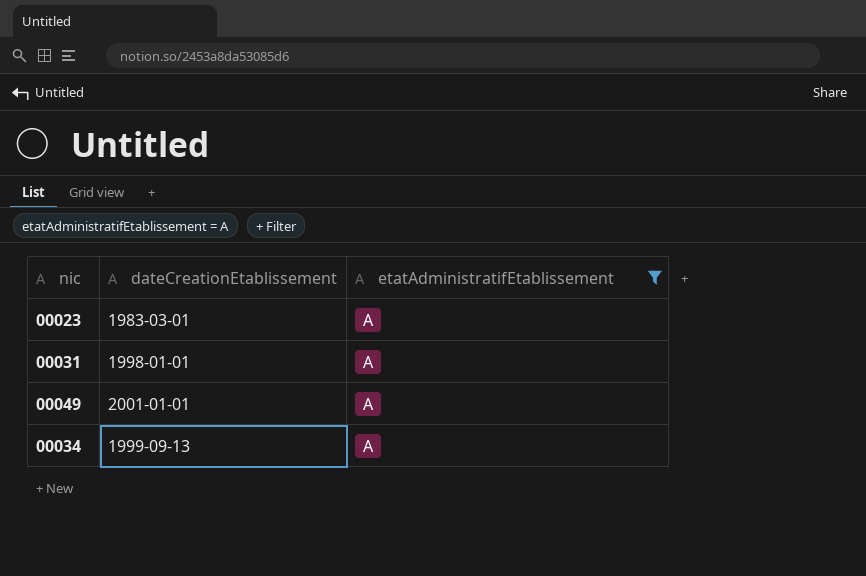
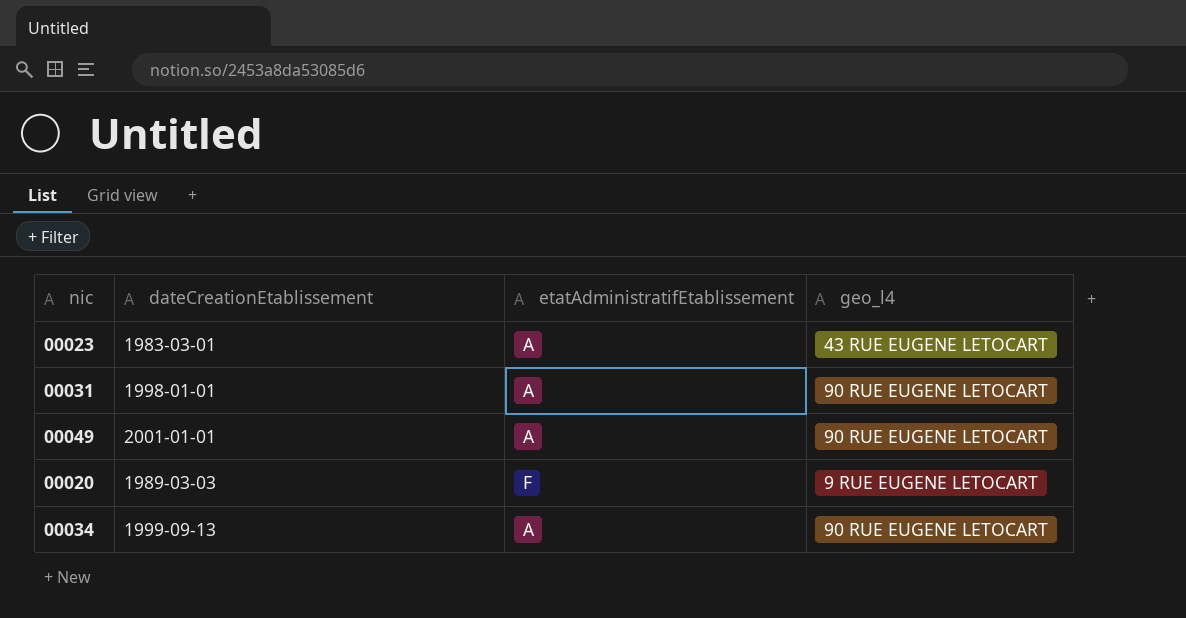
filter: etatAdministratifEtablissement = A -> none
column geo_l4 | position: none -> 4

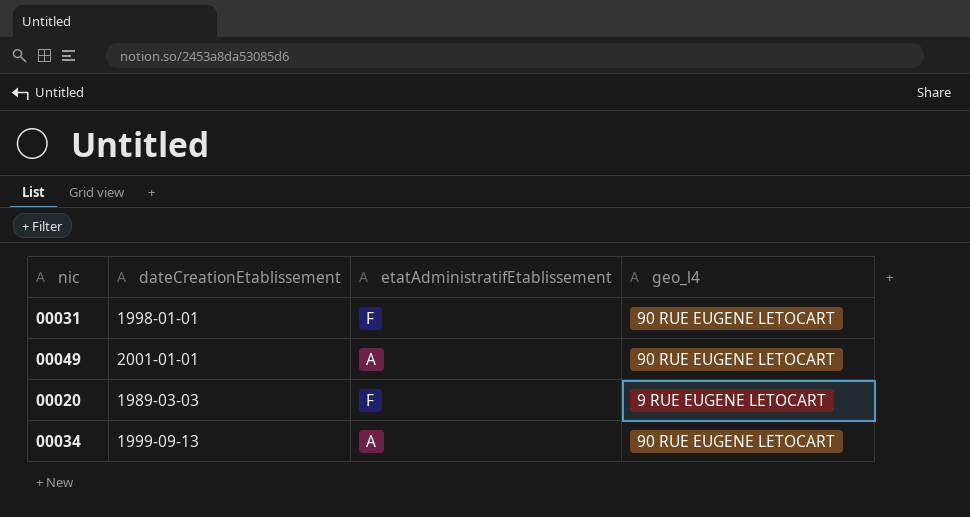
row 00023: 1983-03-01 | A | 43 RUE EUGENE LETOCART -> none
00031 | etatAdministratifEtablissement: A -> F

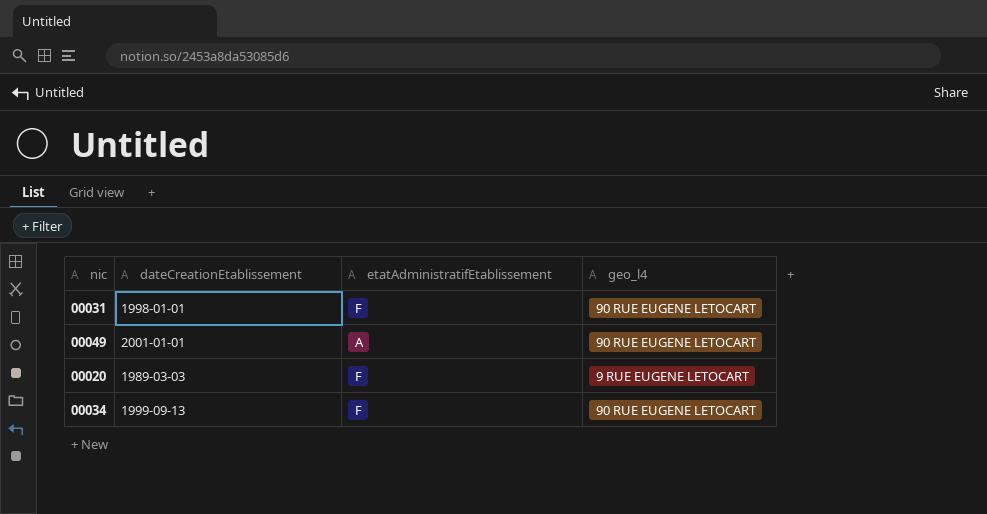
00034 | etatAdministratifEtablissement: A -> F

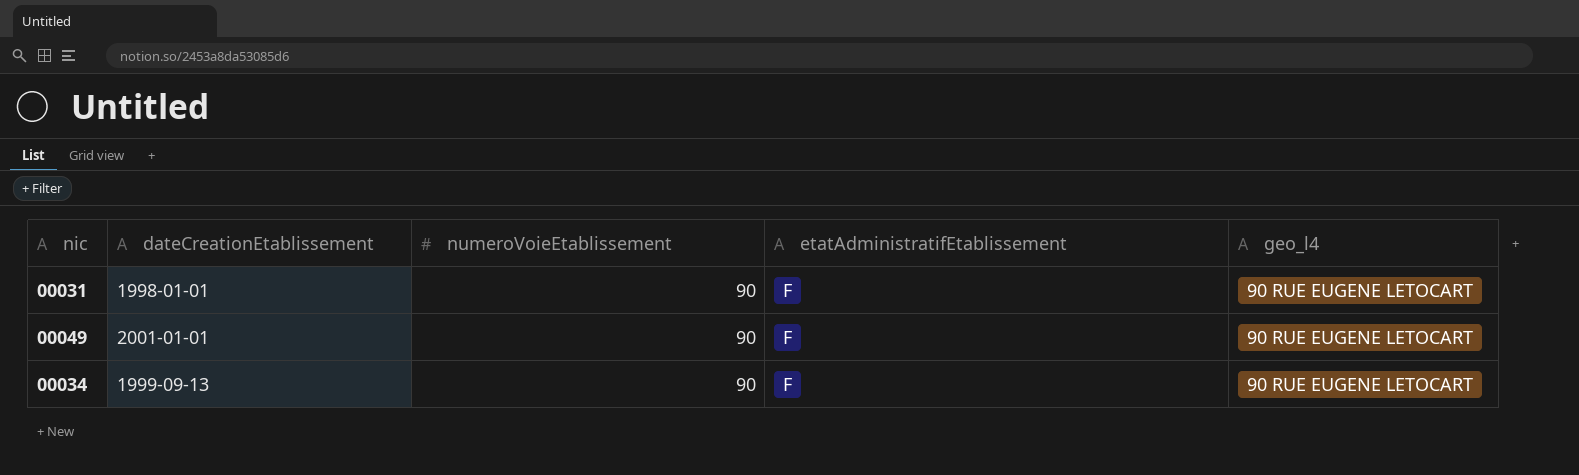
column numeroVoieEtablissement | position: none -> 3
row 00020: 1989-03-03 | F | 9 RUE EUGENE LETOCART -> none
00049 | etatAdministratifEtablissement: A -> F

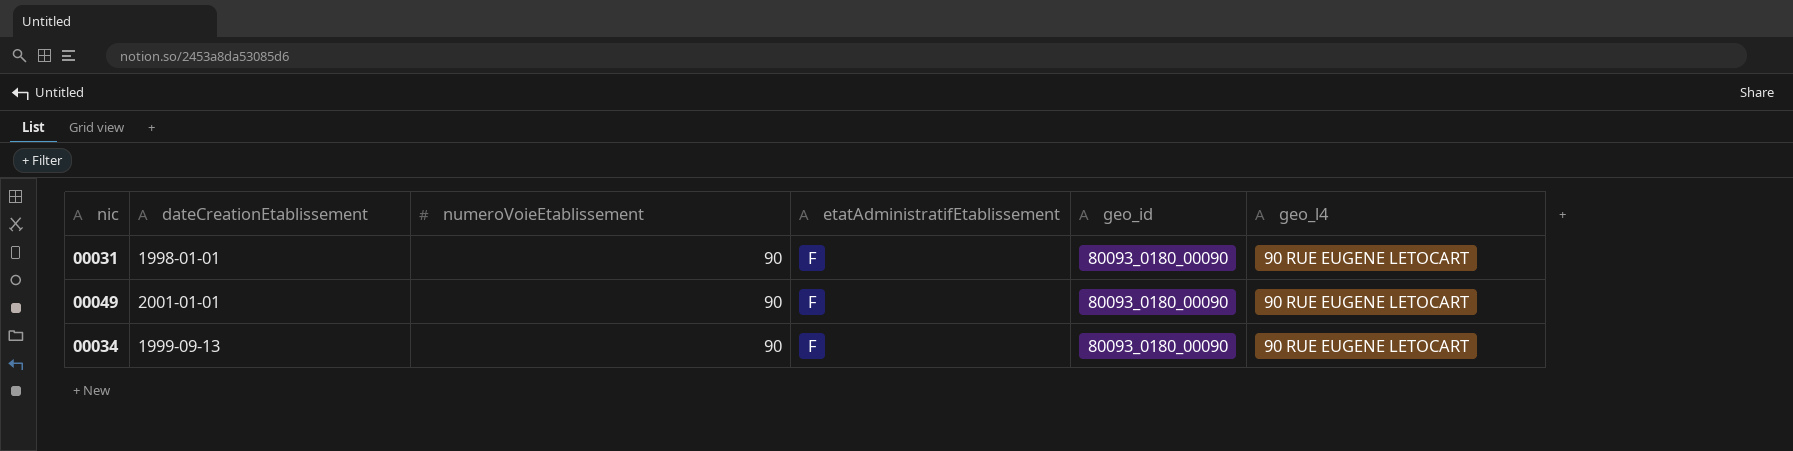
column geo_id | position: none -> 5

